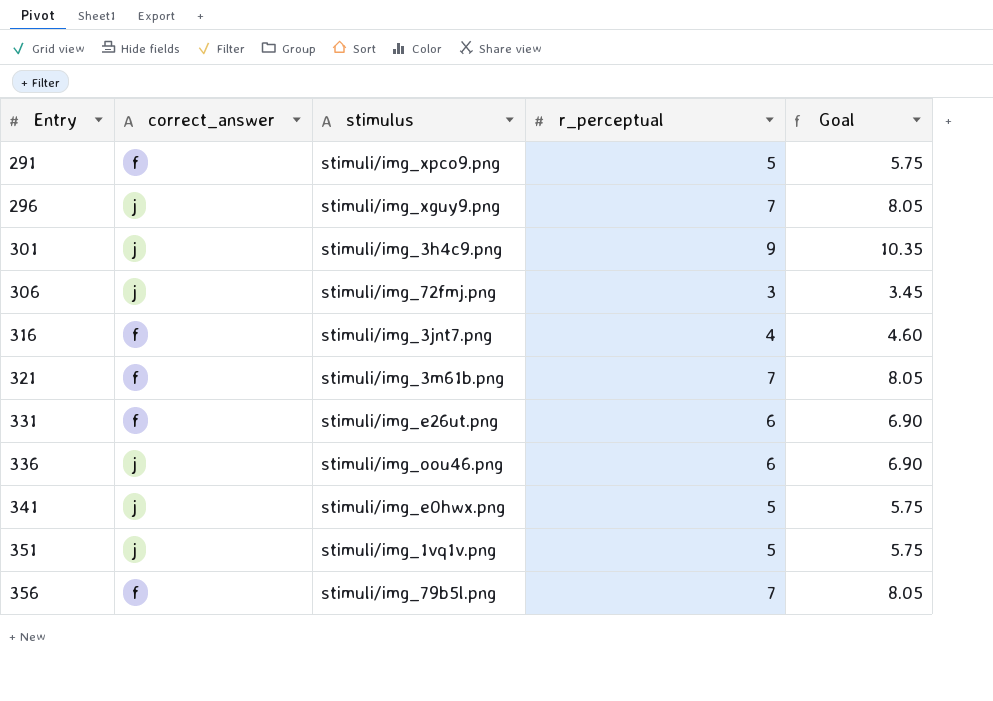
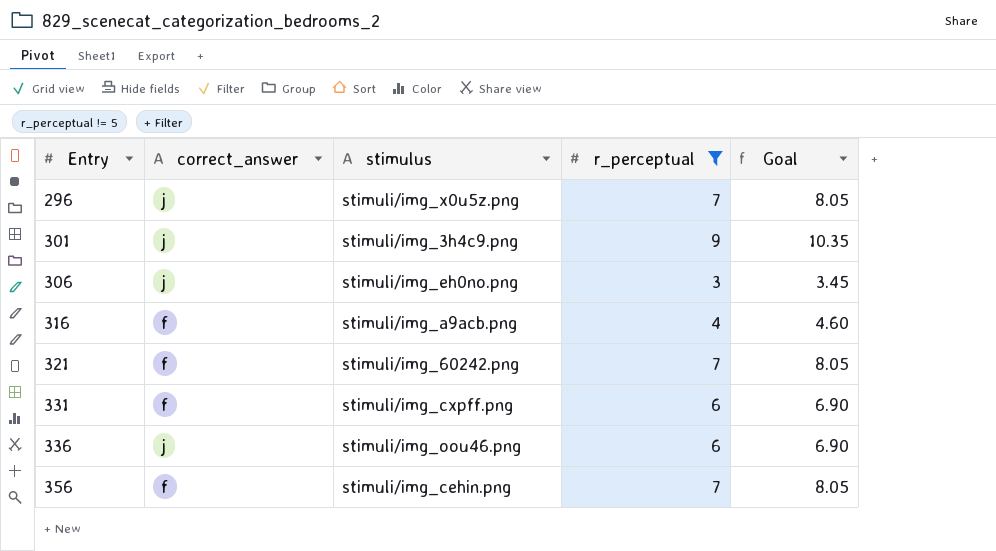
filter: none -> r_perceptual != 5
296 | stimulus: stimuli/img_xguy9.png -> stimuli/img_x0u5z.png
306 | stimulus: stimuli/img_72fmj.png -> stimuli/img_eh0no.png
316 | stimulus: stimuli/img_3jnt7.png -> stimuli/img_a9acb.png
321 | stimulus: stimuli/img_3m61b.png -> stimuli/img_60242.png
331 | stimulus: stimuli/img_e26ut.png -> stimuli/img_cxpff.png
356 | stimulus: stimuli/img_79b5l.png -> stimuli/img_cehin.png

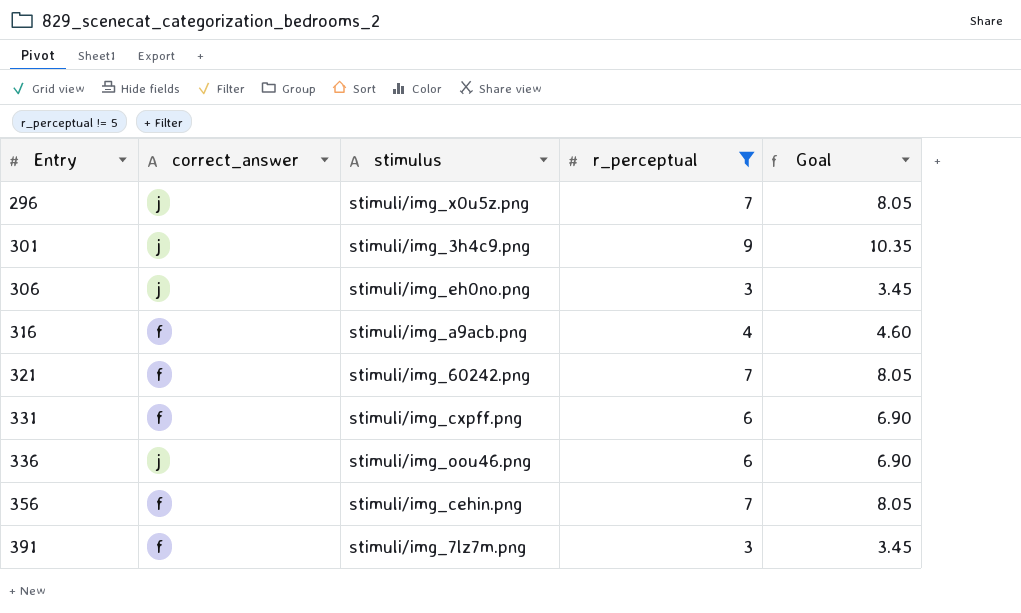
row 391: none -> f | stimuli/img_7lz7m.png | 3 | 3.45

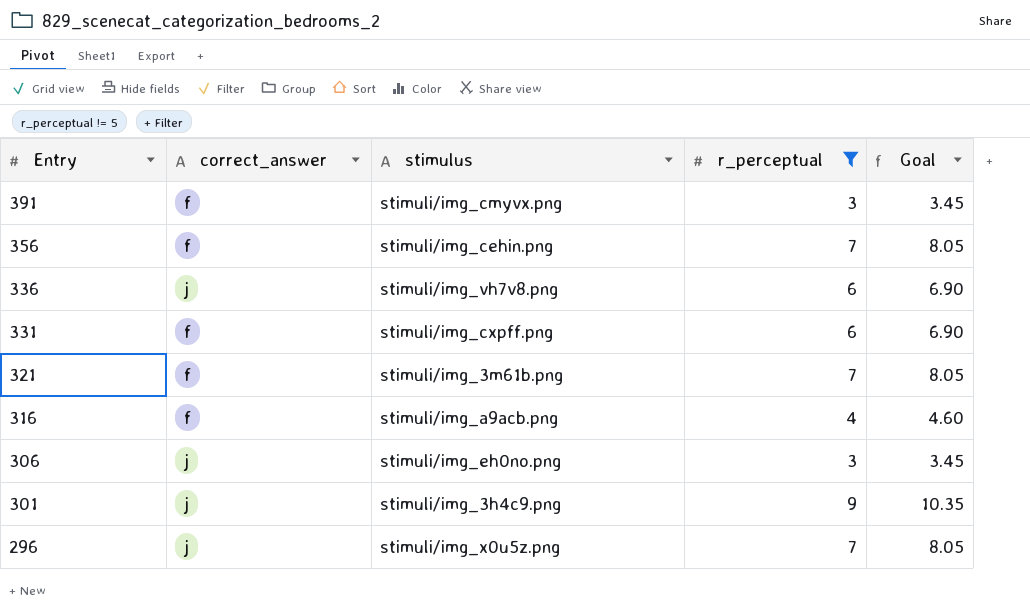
row order: Entry ascending -> Entry descending
391 | stimulus: stimuli/img_7lz7m.png -> stimuli/img_cmyvx.png
336 | stimulus: stimuli/img_oou46.png -> stimuli/img_vh7v8.png
321 | stimulus: stimuli/img_60242.png -> stimuli/img_3m61b.png

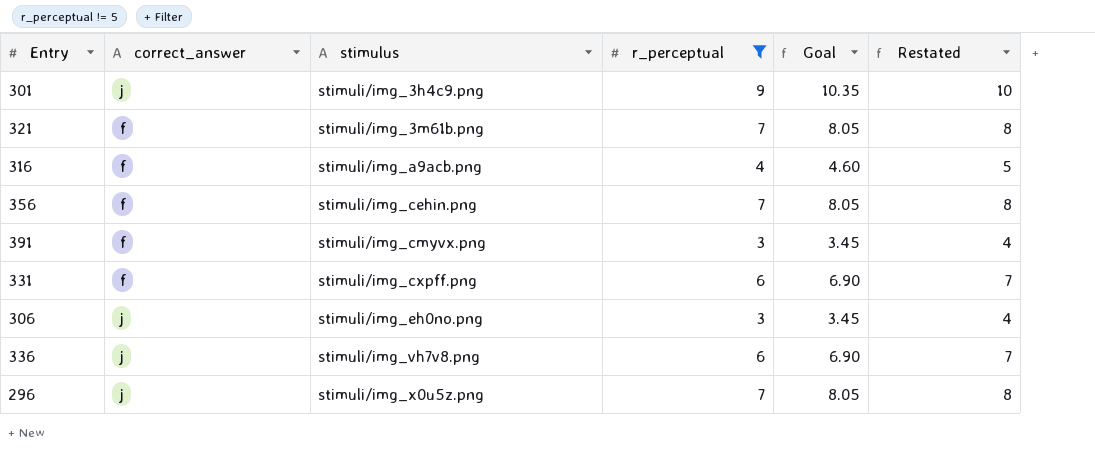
row order: Entry descending -> stimulus ascending
column Restated | formula: none -> [r_perceptual] + 1

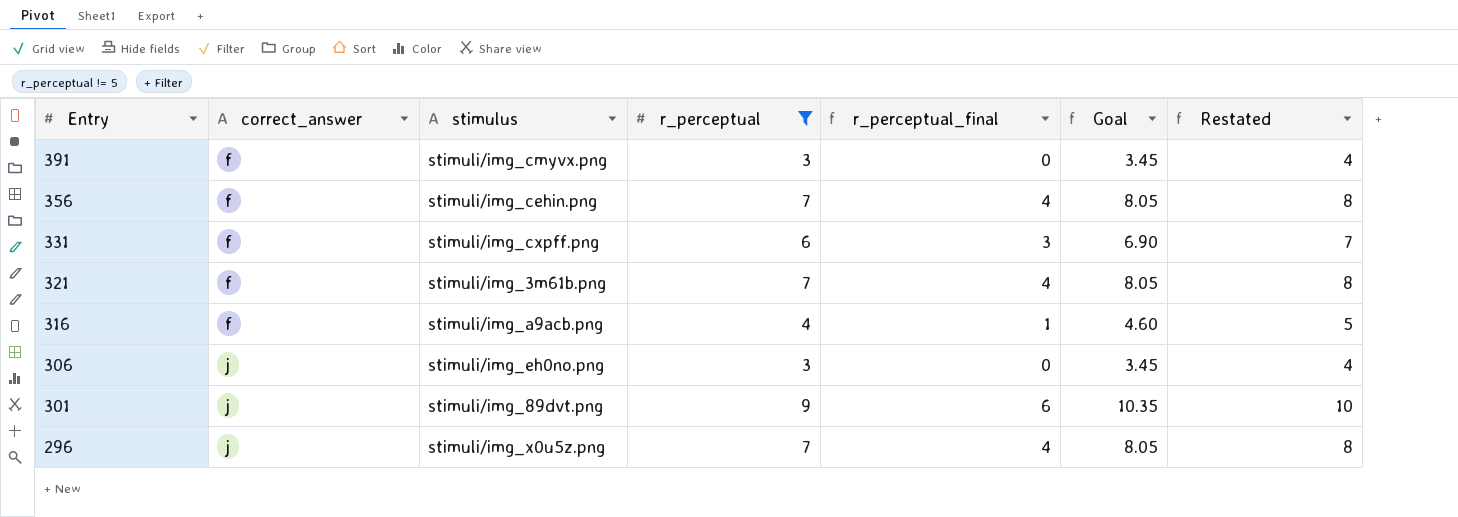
row order: stimulus ascending -> Entry descending
column r_perceptual_final | formula: none -> [r_perceptual] - 3
row 336: j | stimuli/img_vh7v8.png | 6 | 6.90 | 7 -> none
301 | stimulus: stimuli/img_3h4c9.png -> stimuli/img_89dvt.png

